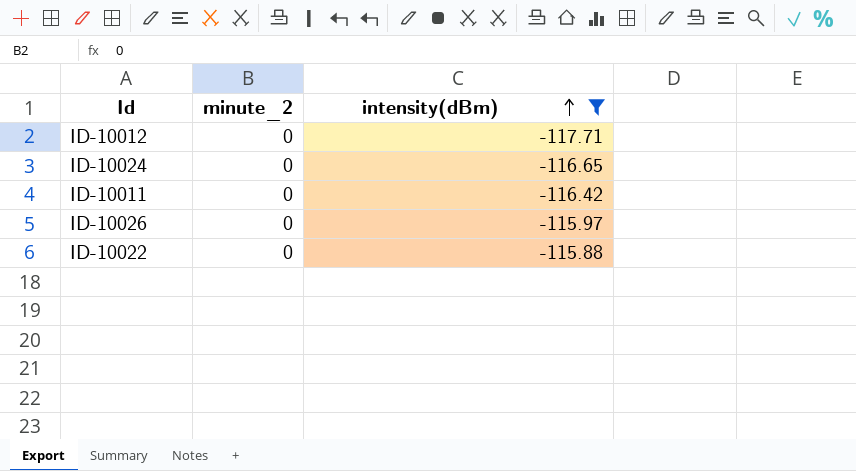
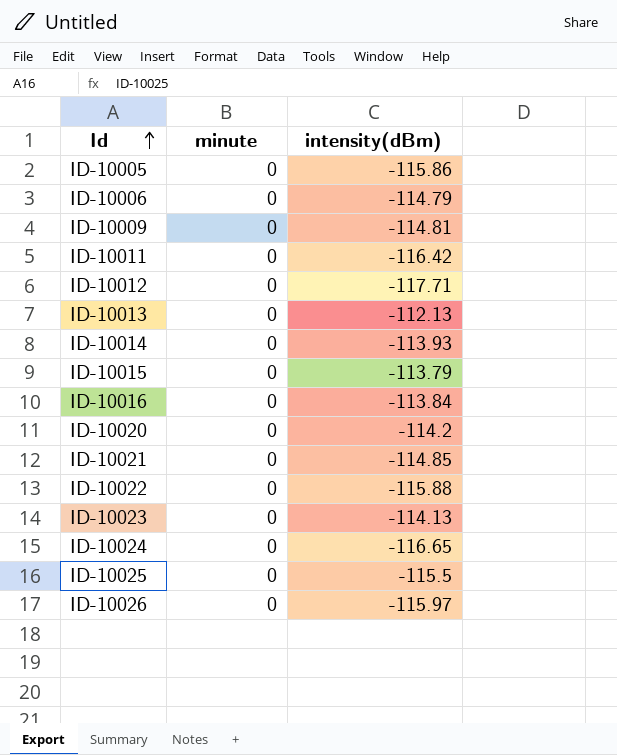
filter: intensity(dBm) <= -115.88 -> none
row order: intensity(dBm) ascending -> Id ascending
column name: minute_2 -> minute

